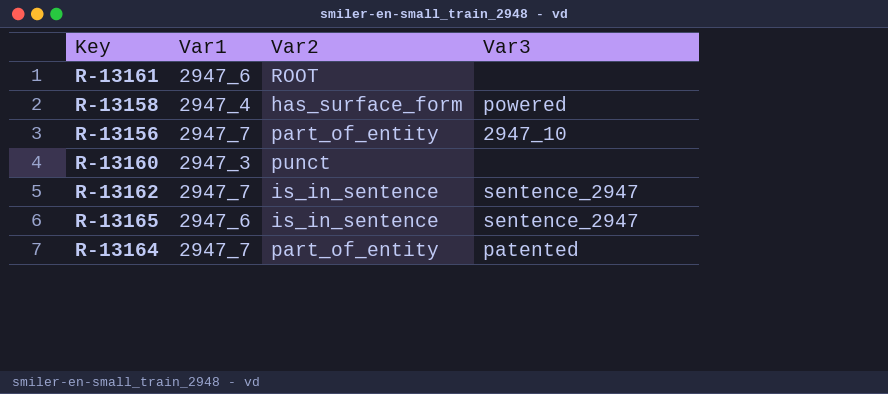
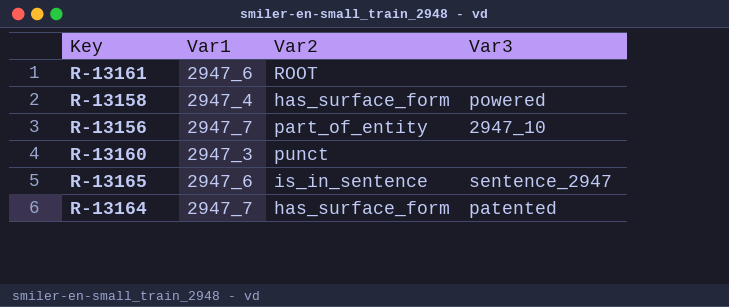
row R-13162: 2947_7 | is_in_sentence | sentence_2947 -> none
R-13164 | Var2: part_of_entity -> has_surface_form

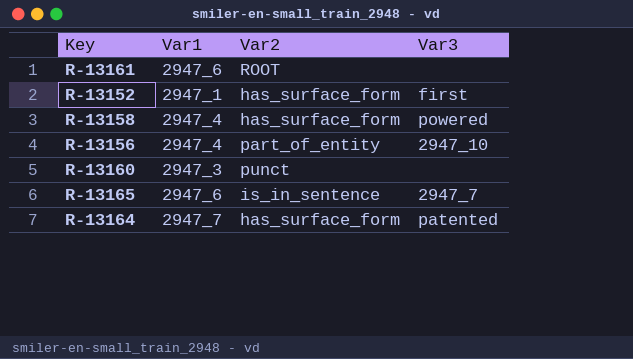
row R-13152: none -> 2947_1 | has_surface_form | first
R-13156 | Var1: 2947_7 -> 2947_4
R-13165 | Var3: sentence_2947 -> 2947_7

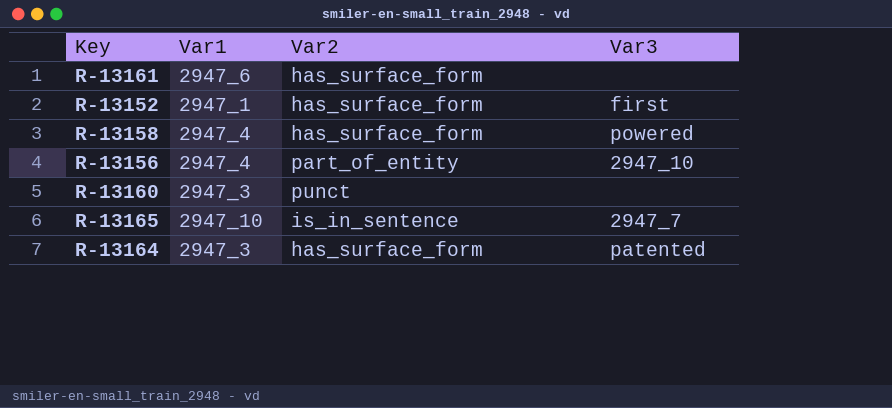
R-13161 | Var2: ROOT -> has_surface_form
R-13165 | Var1: 2947_6 -> 2947_10
R-13164 | Var1: 2947_7 -> 2947_3

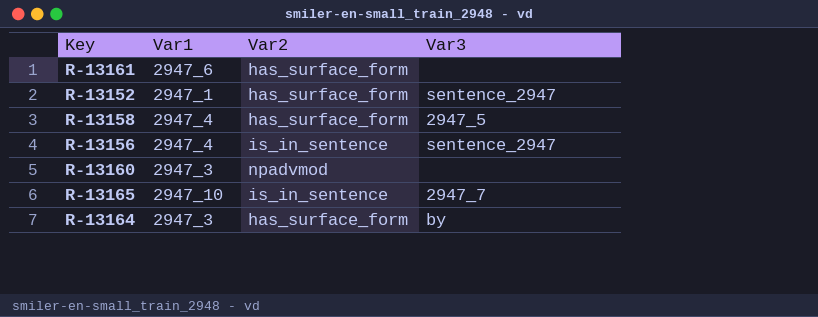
R-13152 | Var3: first -> sentence_2947
R-13158 | Var3: powered -> 2947_5
R-13156 | Var2: part_of_entity -> is_in_sentence
R-13156 | Var3: 2947_10 -> sentence_2947
R-13160 | Var2: punct -> npadvmod
R-13164 | Var3: patented -> by

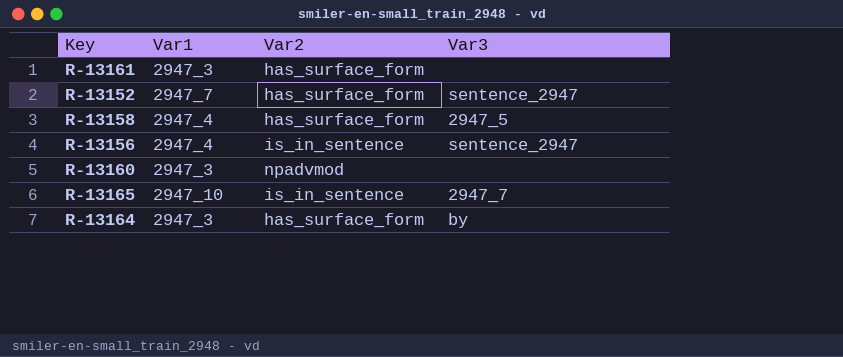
R-13161 | Var1: 2947_6 -> 2947_3
R-13152 | Var1: 2947_1 -> 2947_7

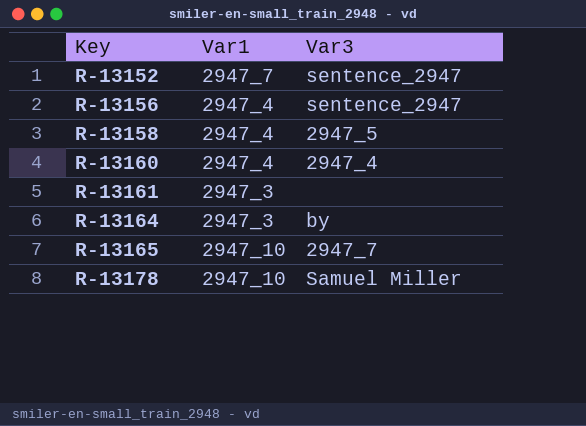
row order: none -> Key ascending
column Var2 | position: 3 -> none
R-13160 | Var1: 2947_3 -> 2947_4
R-13160 | Var3: none -> 2947_4
row R-13178: none -> 2947_10 | Samuel Miller

